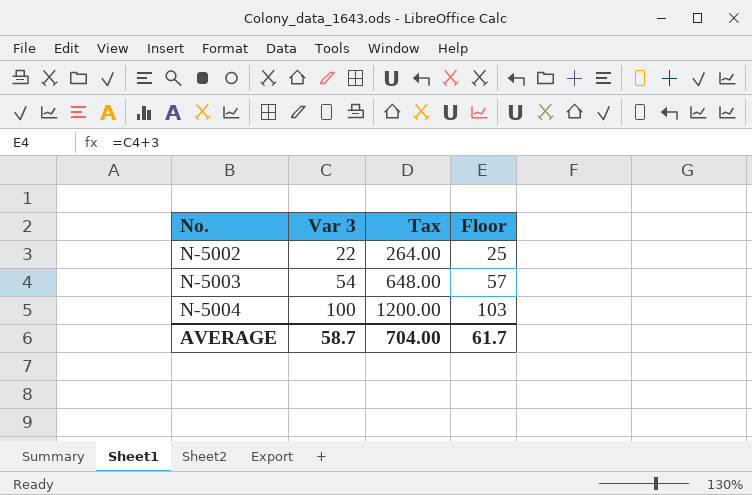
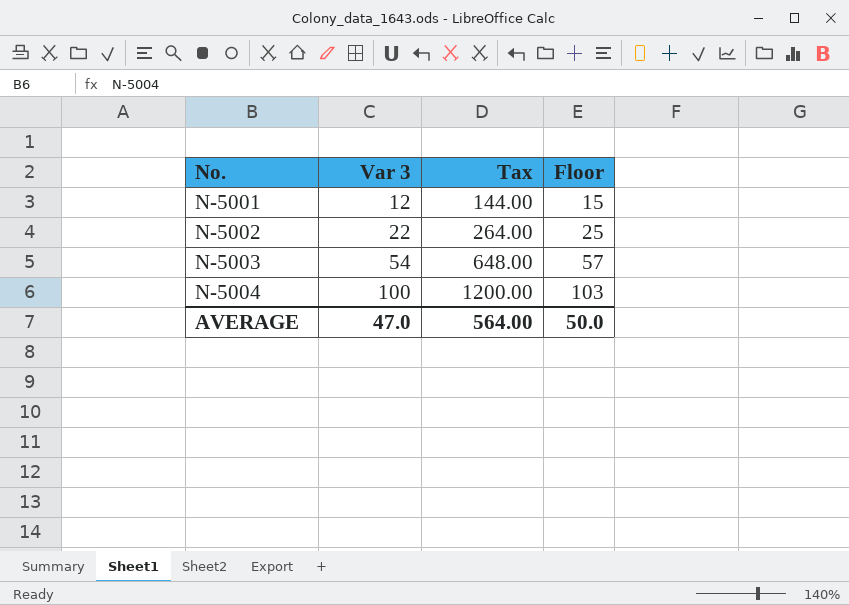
row N-5001: none -> 12 | 144.00 | 15
AVERAGE | Var 3: 58.7 -> 47.0
AVERAGE | Tax: 704.00 -> 564.00
AVERAGE | Floor: 61.7 -> 50.0

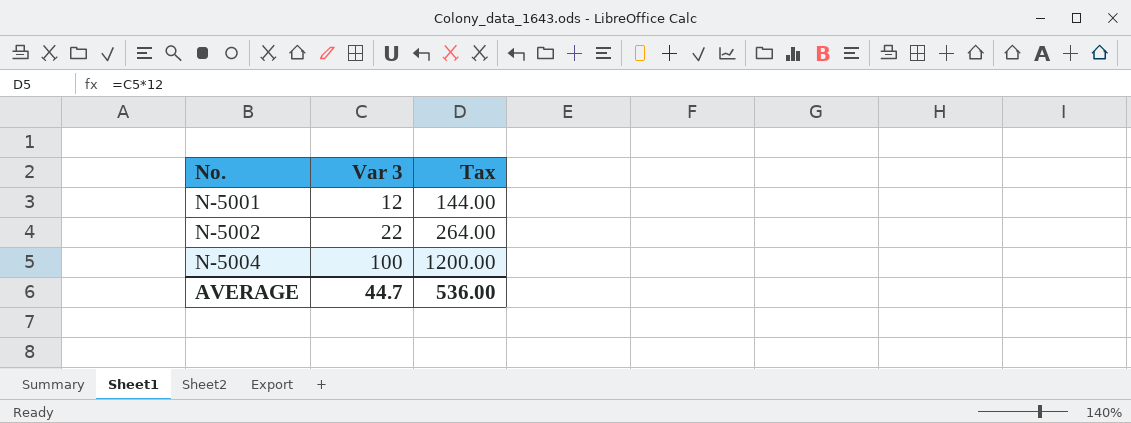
column Floor | formula: [Var 3] + 3 -> none
row N-5003: 54 | 648.00 | 57 -> none
AVERAGE | Var 3: 47.0 -> 44.7
AVERAGE | Tax: 564.00 -> 536.00

